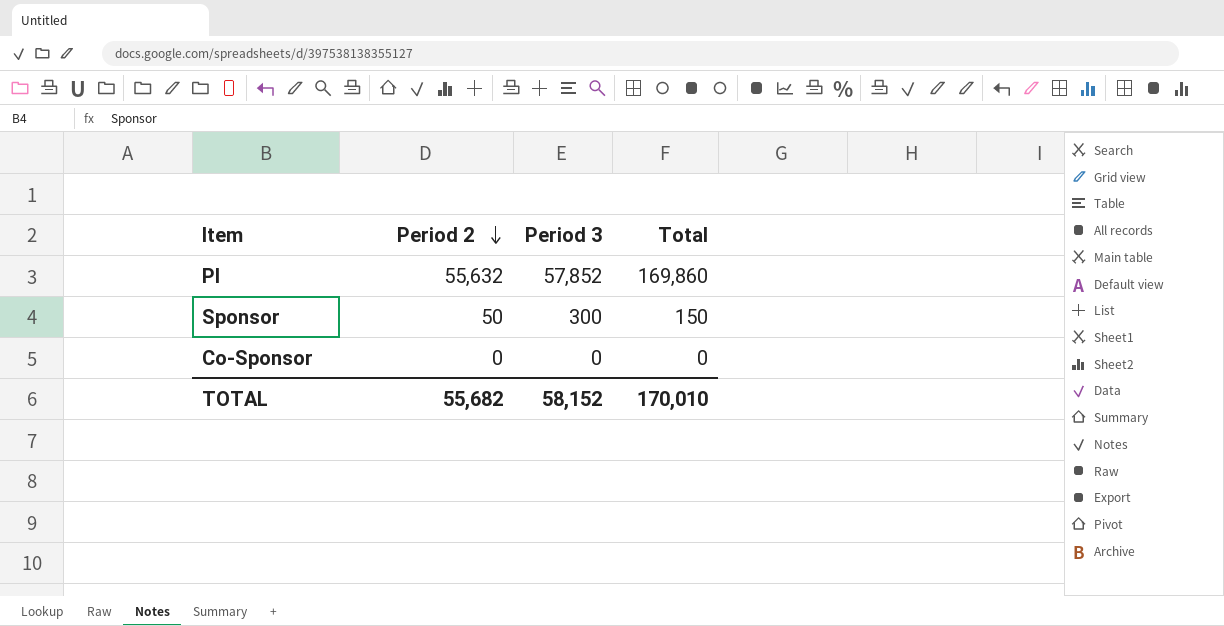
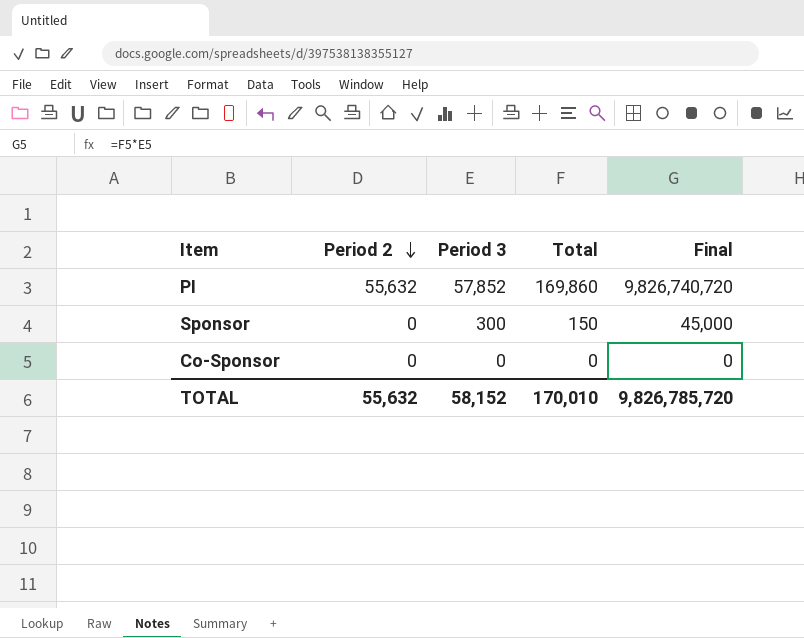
column Final | formula: none -> [Period 3] * [Total]
Sponsor | Period 2: 50 -> 0
TOTAL | Period 2: 55,682 -> 55,632

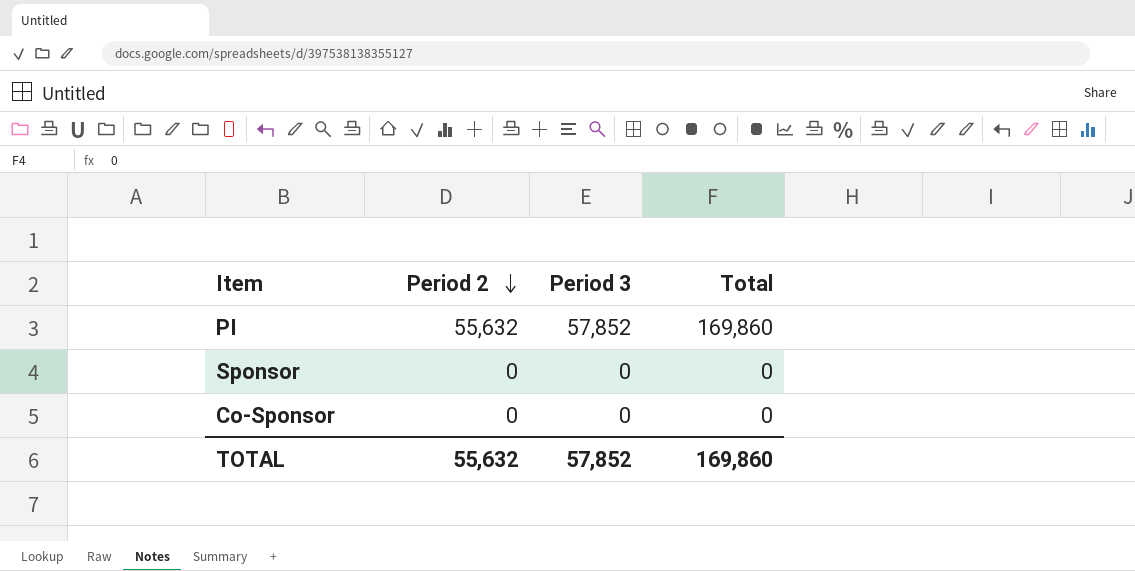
column Final | formula: [Period 3] * [Total] -> none
Sponsor | Period 3: 300 -> 0
Sponsor | Total: 150 -> 0
TOTAL | Period 3: 58,152 -> 57,852
TOTAL | Total: 170,010 -> 169,860

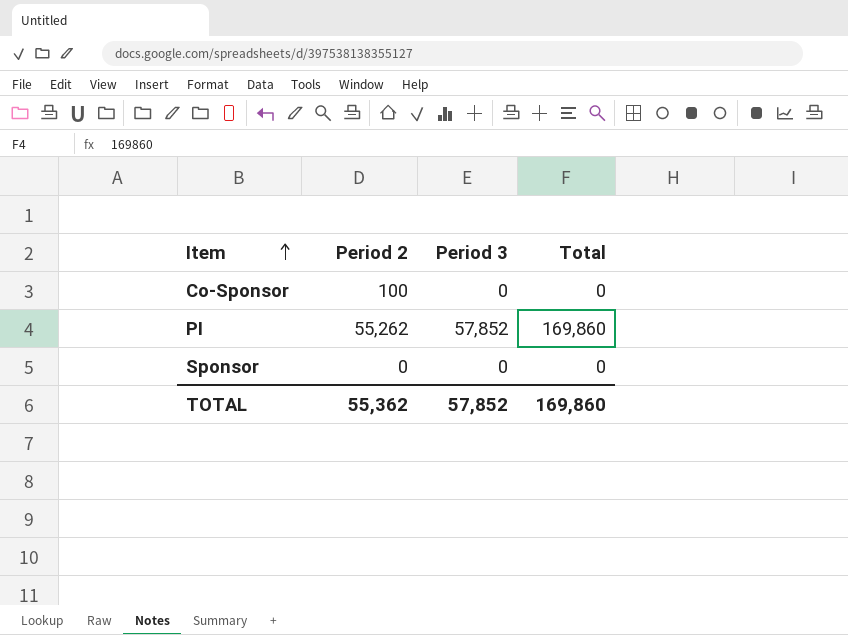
row order: Period 2 descending -> Item ascending
Co-Sponsor | Period 2: 0 -> 100
PI | Period 2: 55,632 -> 55,262
TOTAL | Period 2: 55,632 -> 55,362

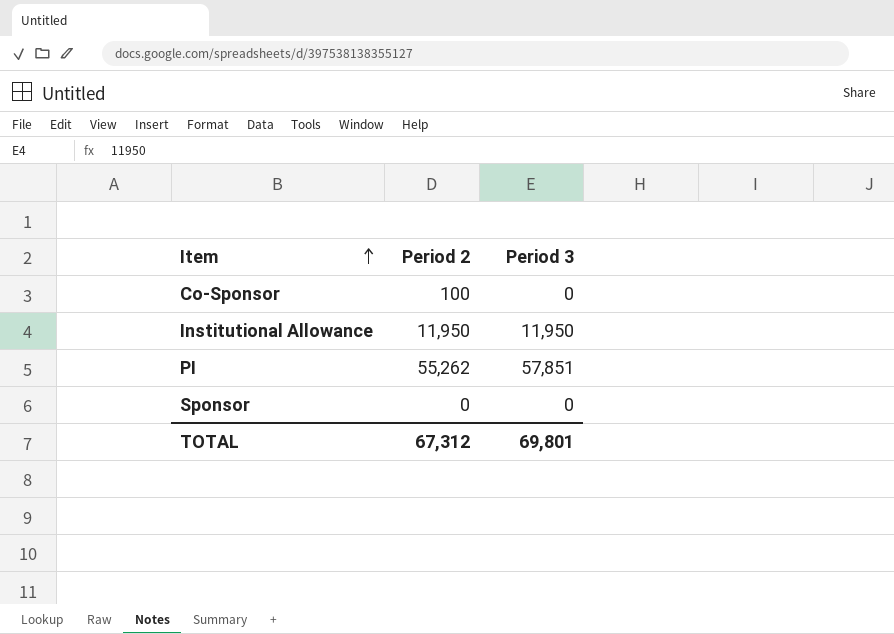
column Total | position: 4 -> none
row Institutional Allowance: none -> 11,950 | 11,950
PI | Period 3: 57,852 -> 57,851
TOTAL | Period 2: 55,362 -> 67,312
TOTAL | Period 3: 57,852 -> 69,801

